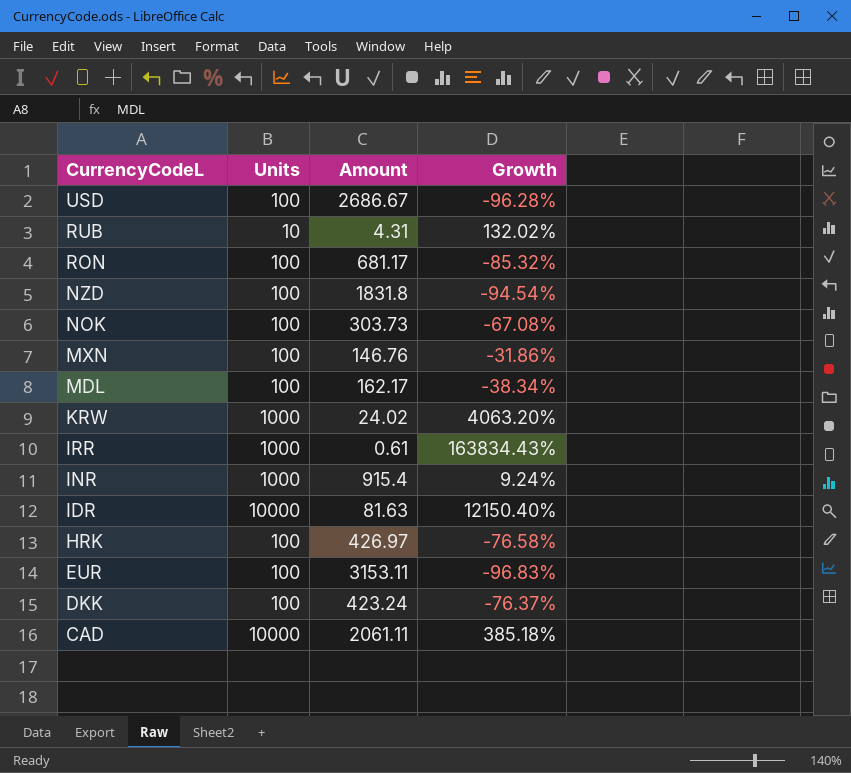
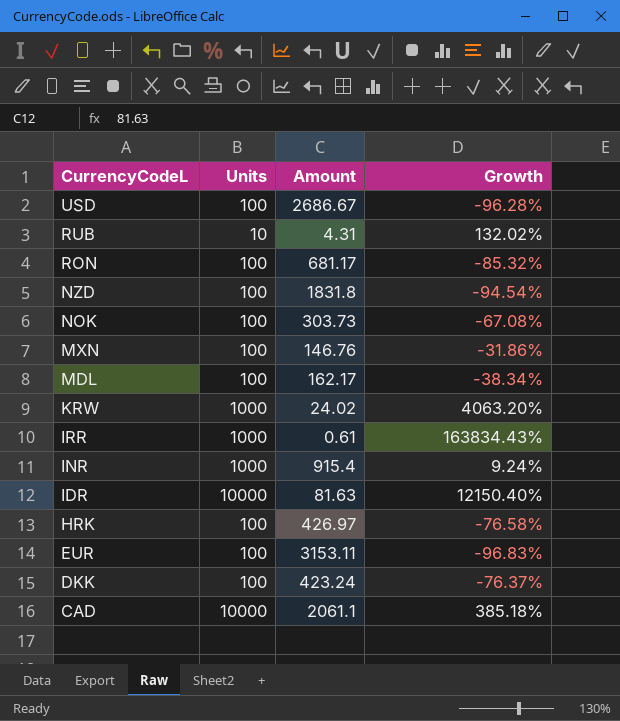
CAD | Amount: 2061.11 -> 2061.1

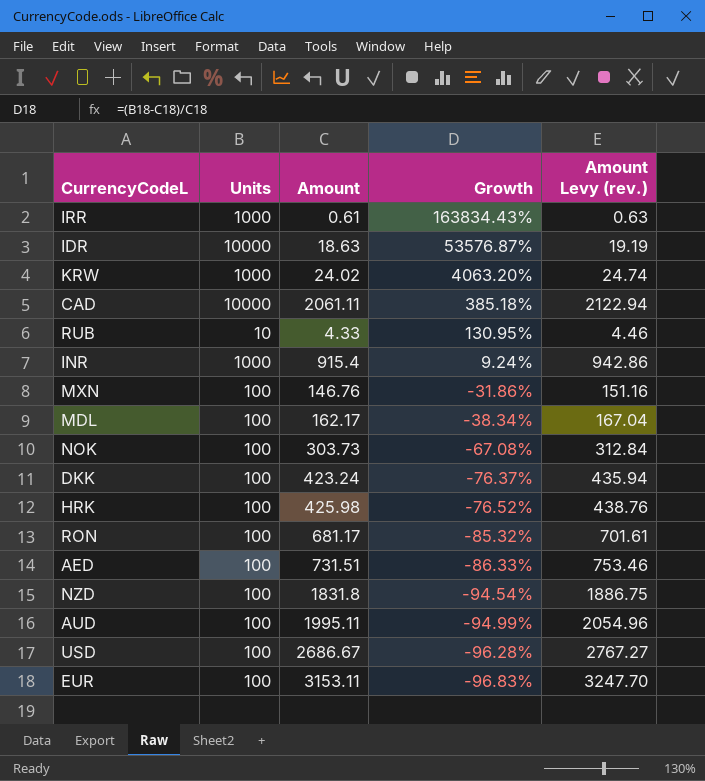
row order: CurrencyCodeL descending -> Growth descending
column Amount Levy (rev.) | formula: none -> [Amount] * 1.03
IDR | Amount: 81.63 -> 18.63
IDR | Growth: 12150.40% -> 53576.87%
CAD | Amount: 2061.1 -> 2061.11
RUB | Amount: 4.31 -> 4.33
RUB | Growth: 132.02% -> 130.95%
HRK | Amount: 426.97 -> 425.98
HRK | Growth: -76.58% -> -76.52%
row AED: none -> 100 | 731.51 | -86.33% | 753.46
row AUD: none -> 100 | 1995.11 | -94.99% | 2054.96

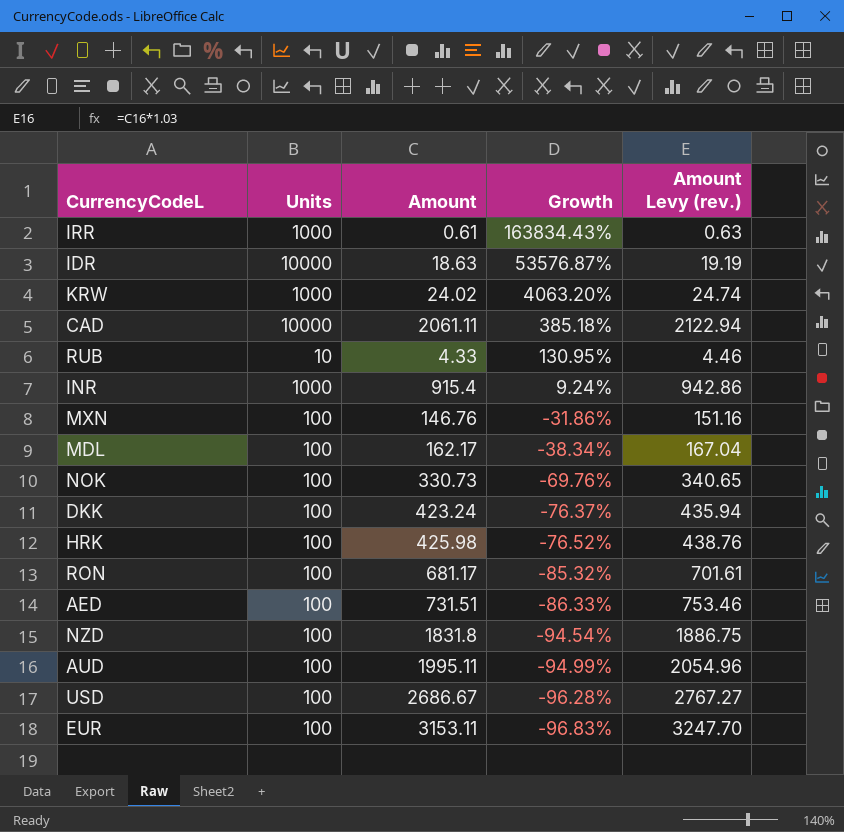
NOK | Amount: 303.73 -> 330.73
NOK | Growth: -67.08% -> -69.76%
NOK | Amount Levy (rev.): 312.84 -> 340.65

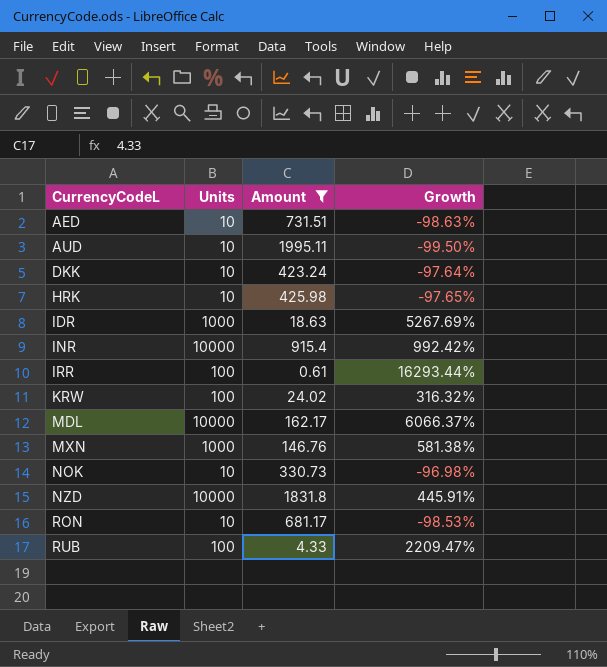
filter: none -> Amount <= 1995.11
row order: Growth descending -> CurrencyCodeL ascending
column Amount Levy (rev.) | formula: [Amount] * 1.03 -> none
AED | Units: 100 -> 10
AED | Growth: -86.33% -> -98.63%
AUD | Units: 100 -> 10
AUD | Growth: -94.99% -> -99.50%
DKK | Units: 100 -> 10
DKK | Growth: -76.37% -> -97.64%
HRK | Units: 100 -> 10
HRK | Growth: -76.52% -> -97.65%
IDR | Units: 10000 -> 1000
IDR | Growth: 53576.87% -> 5267.69%
INR | Units: 1000 -> 10000
INR | Growth: 9.24% -> 992.42%
IRR | Units: 1000 -> 100
IRR | Growth: 163834.43% -> 16293.44%
KRW | Units: 1000 -> 100
KRW | Growth: 4063.20% -> 316.32%
MDL | Units: 100 -> 10000
MDL | Growth: -38.34% -> 6066.37%
MXN | Units: 100 -> 1000
MXN | Growth: -31.86% -> 581.38%
NOK | Units: 100 -> 10
NOK | Growth: -69.76% -> -96.98%
NZD | Units: 100 -> 10000
NZD | Growth: -94.54% -> 445.91%
RON | Units: 100 -> 10
RON | Growth: -85.32% -> -98.53%
RUB | Units: 10 -> 100
RUB | Growth: 130.95% -> 2209.47%

